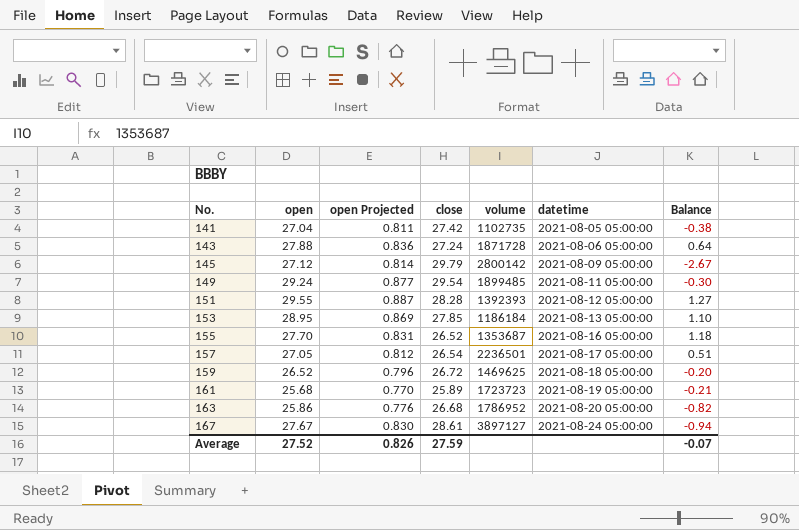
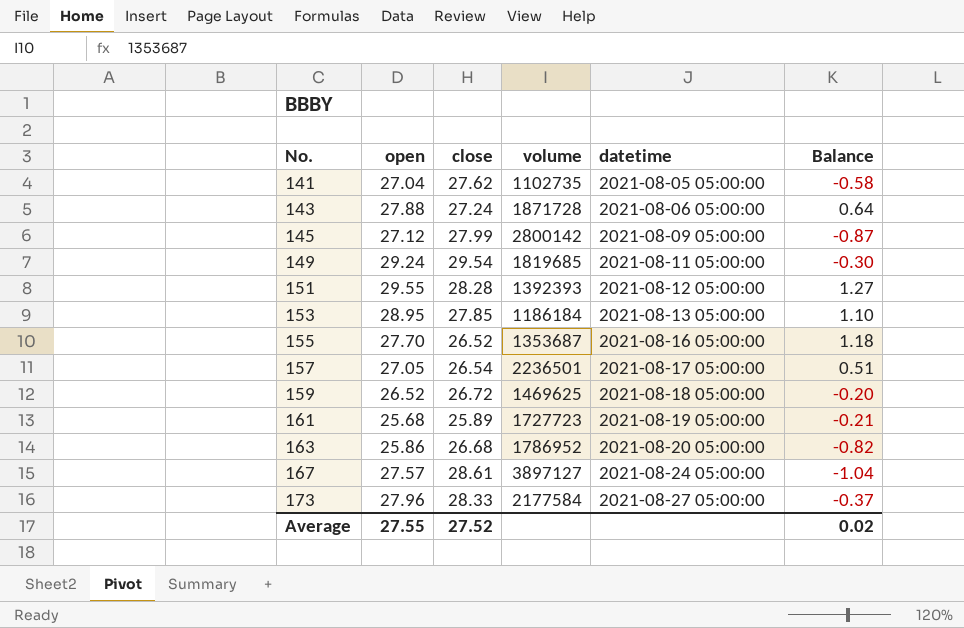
column open Projected | formula: [open] * 0.03 -> none
141 | close: 27.42 -> 27.62
141 | Balance: -0.38 -> -0.58
145 | close: 29.79 -> 27.99
145 | Balance: -2.67 -> -0.87
149 | volume: 1899485 -> 1819685
161 | volume: 1723723 -> 1727723
167 | open: 27.67 -> 27.57
167 | Balance: -0.94 -> -1.04
row 173: none -> 27.96 | 28.33 | 2177584 | 2021-08-27 05:00:00 | -0.37
Average | open: 27.52 -> 27.55
Average | close: 27.59 -> 27.52
Average | Balance: -0.07 -> 0.02

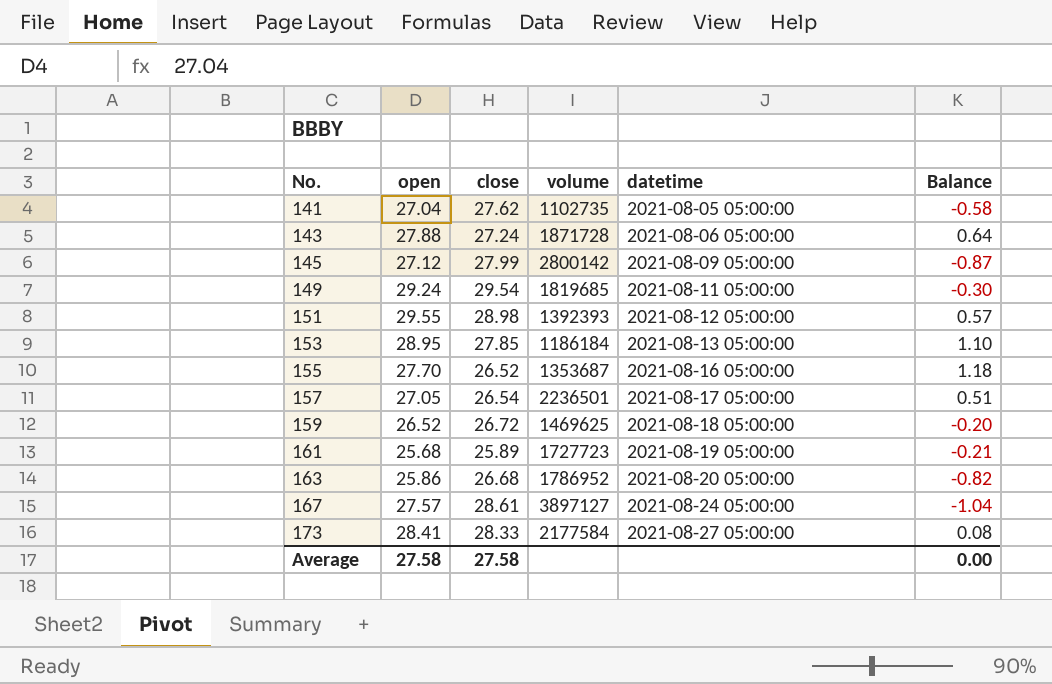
151 | close: 28.28 -> 28.98
151 | Balance: 1.27 -> 0.57
173 | open: 27.96 -> 28.41
173 | Balance: -0.37 -> 0.08
Average | open: 27.55 -> 27.58
Average | close: 27.52 -> 27.58
Average | Balance: 0.02 -> 0.00

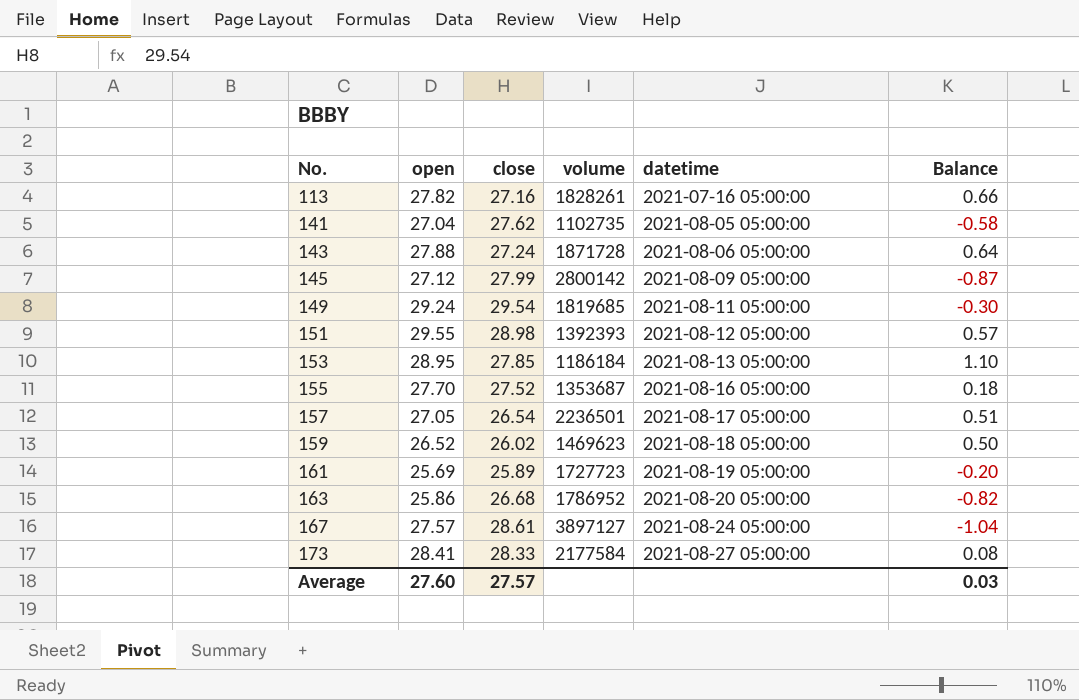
row 113: none -> 27.82 | 27.16 | 1828261 | 2021-07-16 05:00:00 | 0.66
155 | close: 26.52 -> 27.52
155 | Balance: 1.18 -> 0.18
159 | close: 26.72 -> 26.02
159 | volume: 1469625 -> 1469623
159 | Balance: -0.20 -> 0.50
161 | open: 25.68 -> 25.69
161 | Balance: -0.21 -> -0.20
Average | open: 27.58 -> 27.60
Average | close: 27.58 -> 27.57
Average | Balance: 0.00 -> 0.03

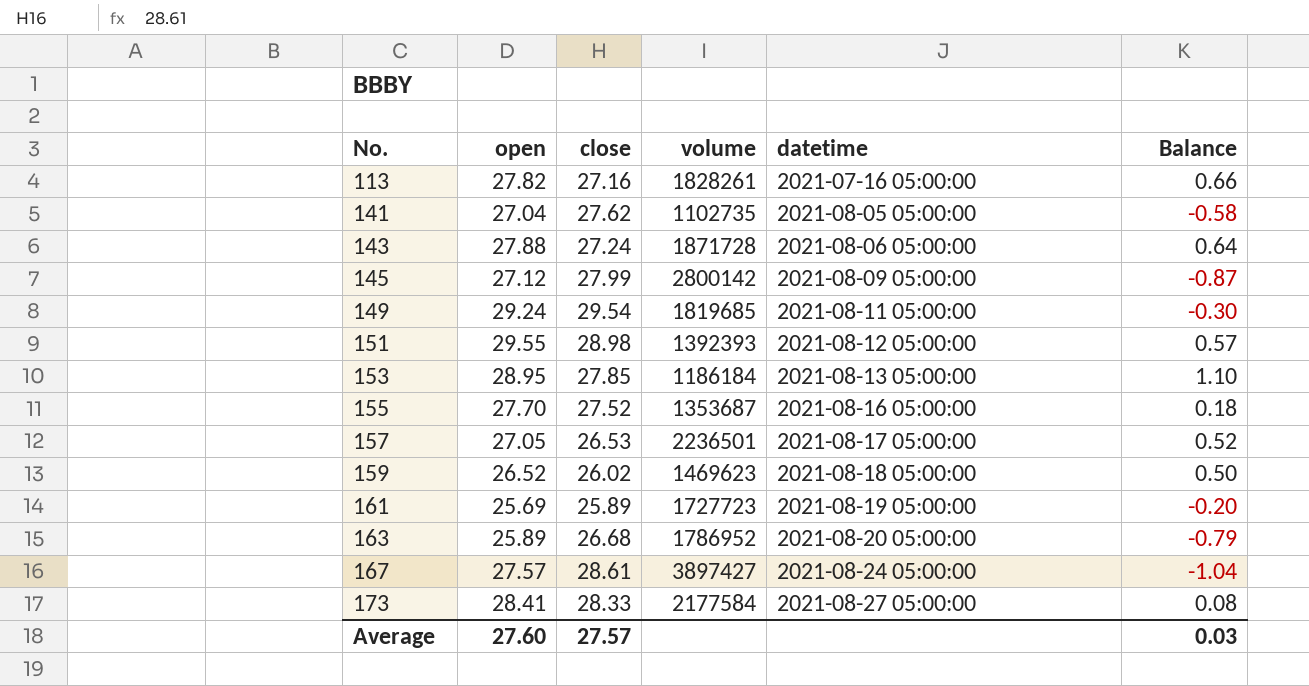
157 | close: 26.54 -> 26.53
157 | Balance: 0.51 -> 0.52
163 | open: 25.86 -> 25.89
163 | Balance: -0.82 -> -0.79
167 | volume: 3897127 -> 3897427

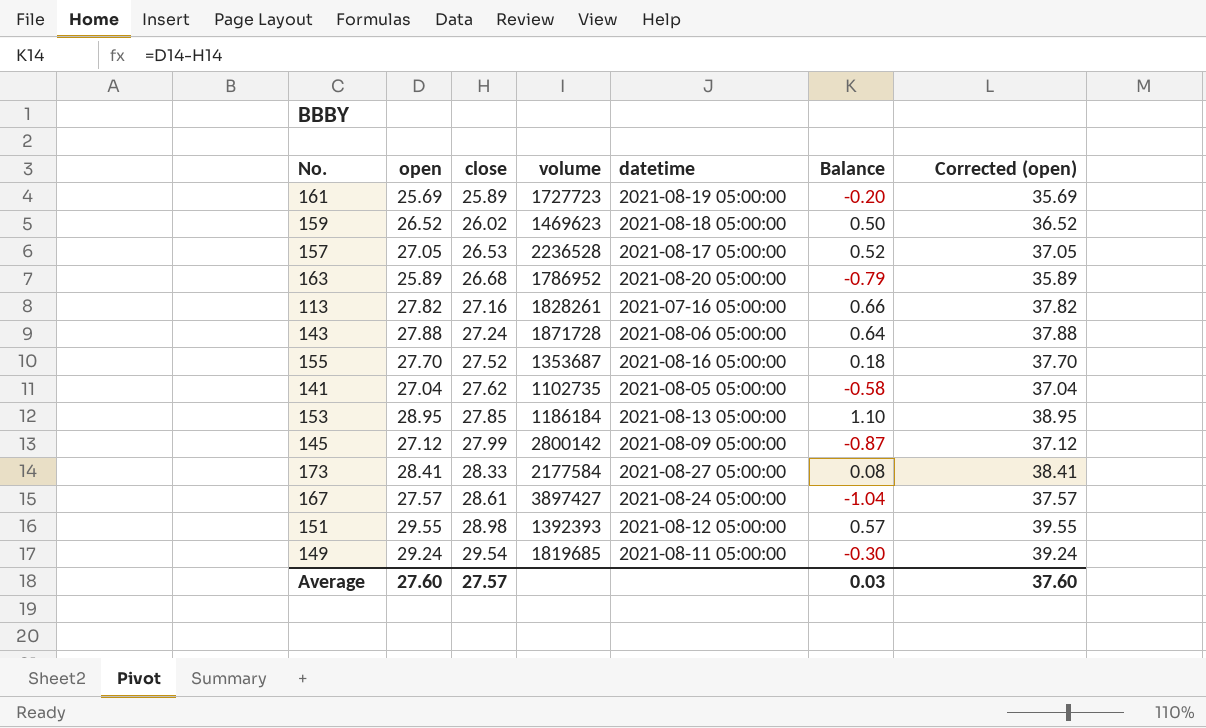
row order: No. ascending -> close ascending
column Corrected (open) | formula: none -> [open] + 10
157 | volume: 2236501 -> 2236528

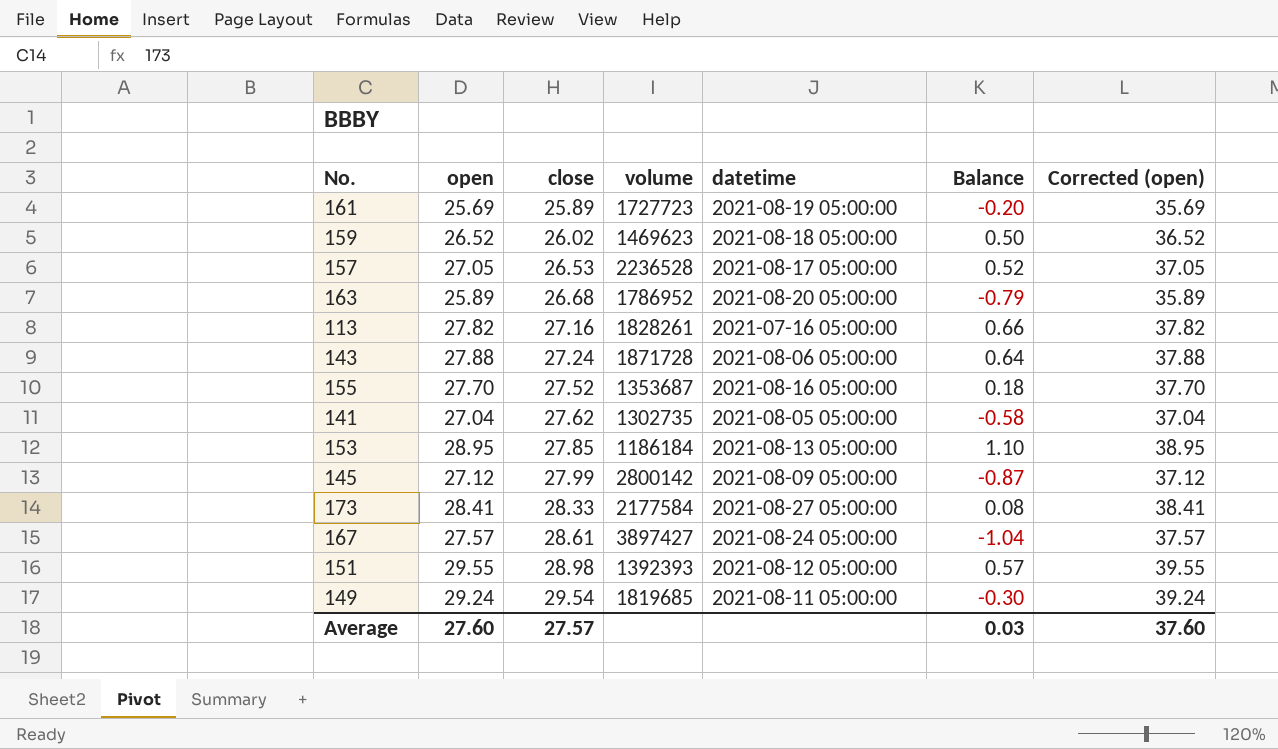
141 | volume: 1102735 -> 1302735

